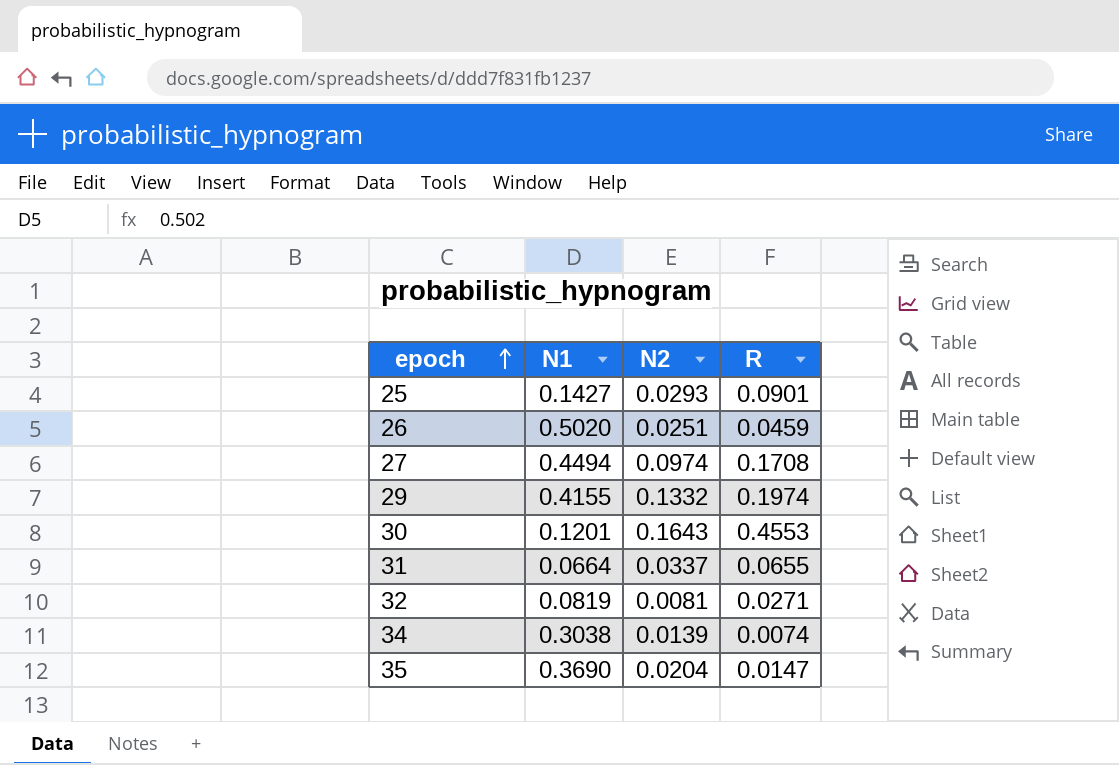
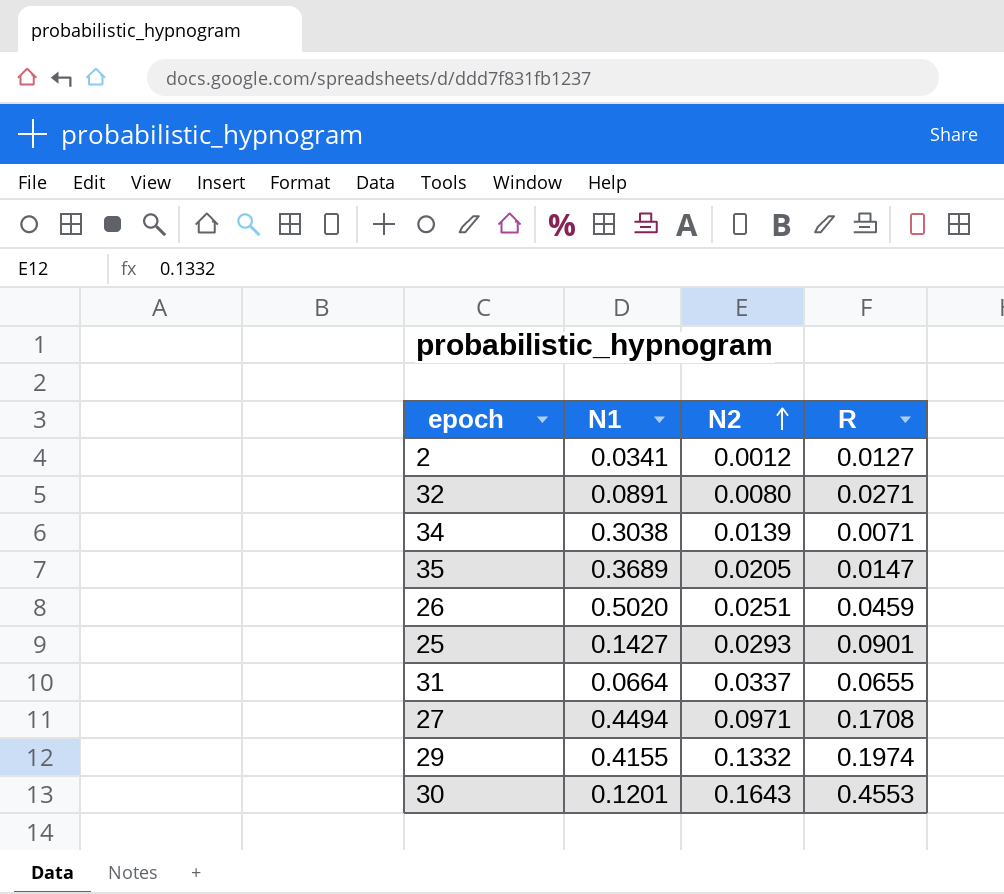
row order: epoch ascending -> N2 ascending
row 2: none -> 0.0341 | 0.0012 | 0.0127
32 | N1: 0.0819 -> 0.0891
32 | N2: 0.0081 -> 0.0080
34 | R: 0.0074 -> 0.0071
35 | N1: 0.3690 -> 0.3689
35 | N2: 0.0204 -> 0.0205
27 | N2: 0.0974 -> 0.0971

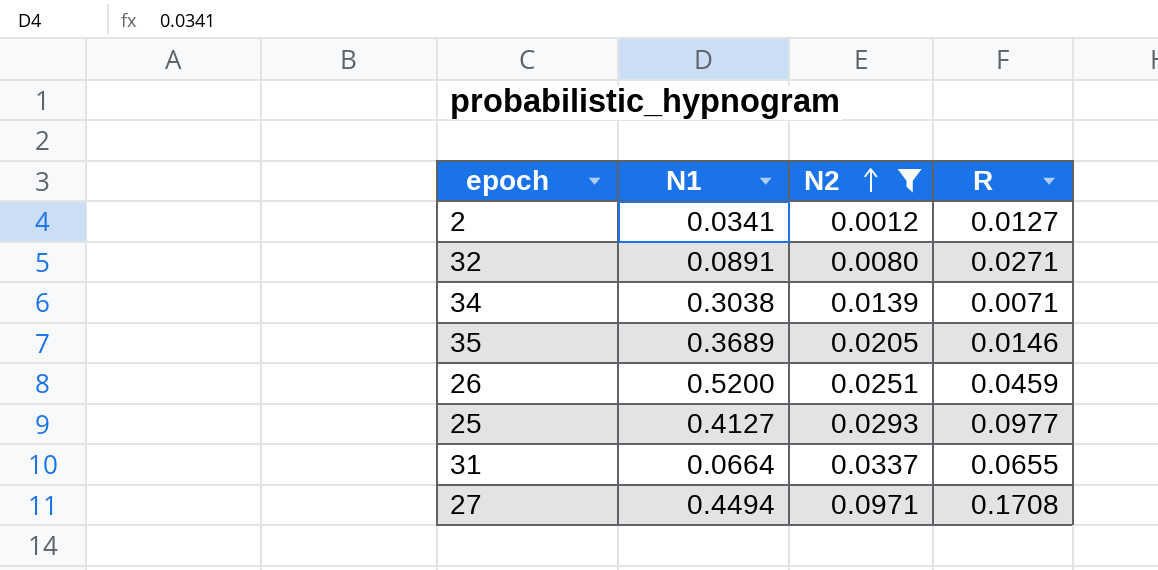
filter: none -> N2 <= 0.0971
35 | R: 0.0147 -> 0.0146
26 | N1: 0.5020 -> 0.5200
25 | N1: 0.1427 -> 0.4127
25 | R: 0.0901 -> 0.0977

